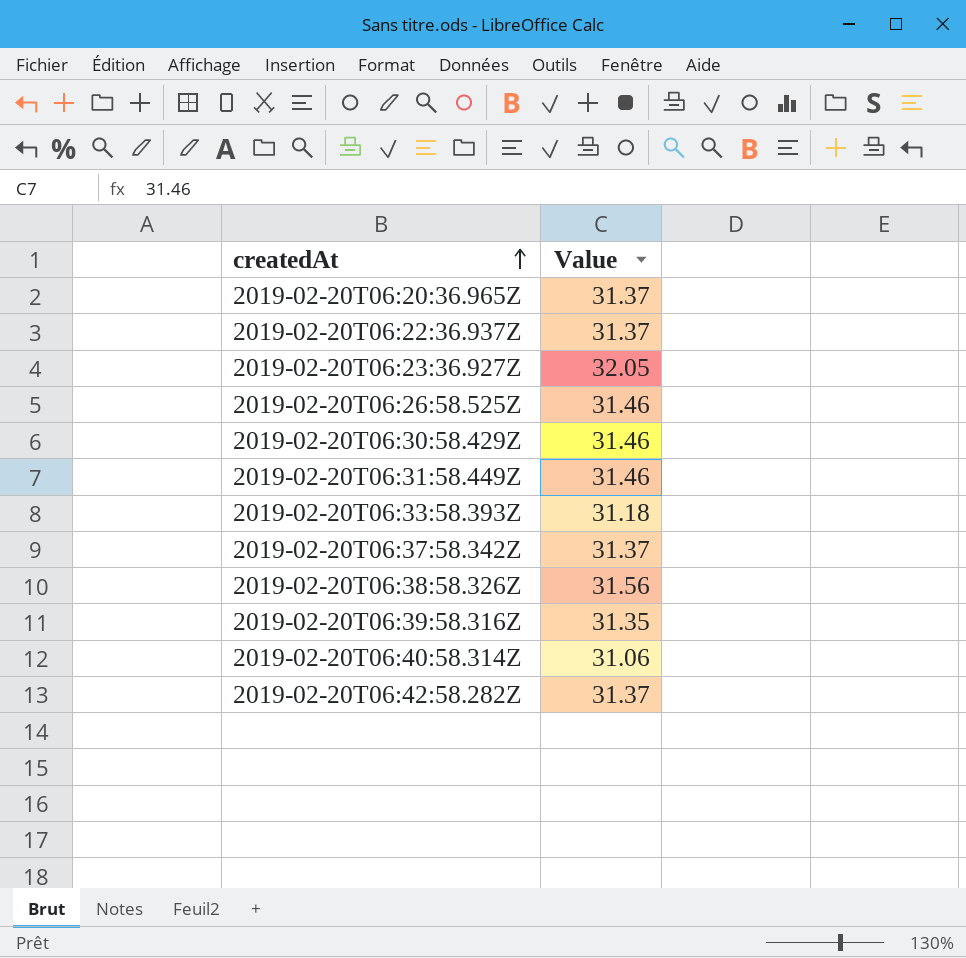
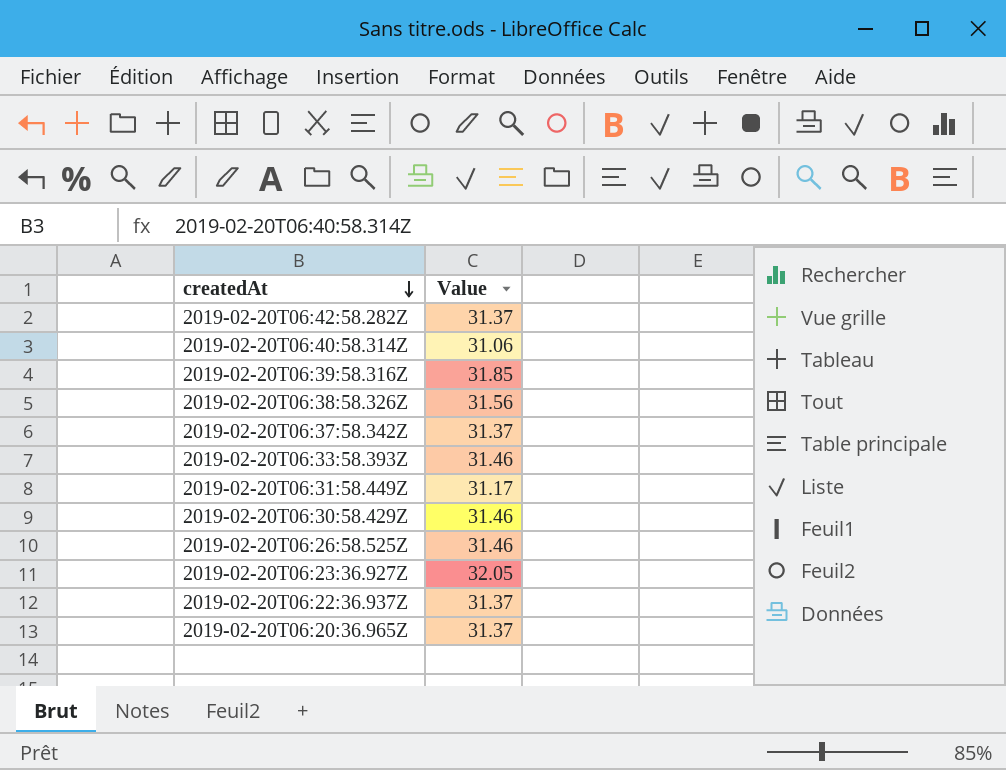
row order: createdAt ascending -> createdAt descending
2019-02-20T06:39:58.316Z | Value: 31.35 -> 31.85
2019-02-20T06:33:58.393Z | Value: 31.18 -> 31.46
2019-02-20T06:31:58.449Z | Value: 31.46 -> 31.17

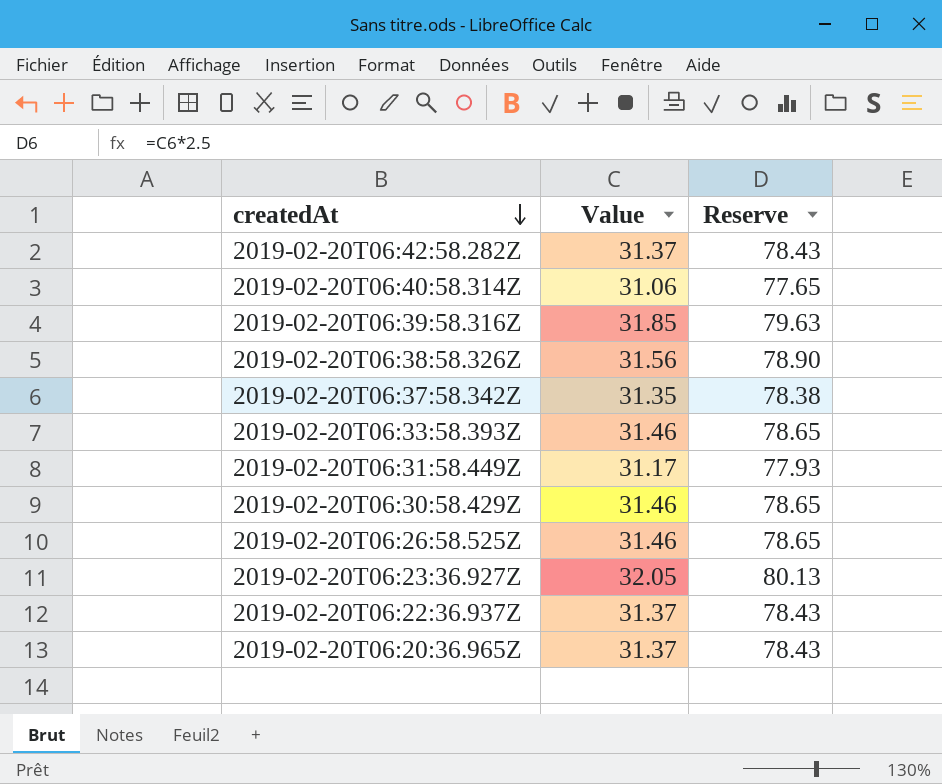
column Reserve | formula: none -> [Value] * 2.5
2019-02-20T06:37:58.342Z | Value: 31.37 -> 31.35

